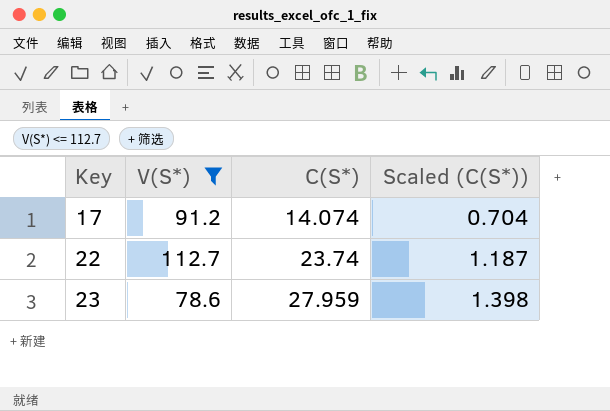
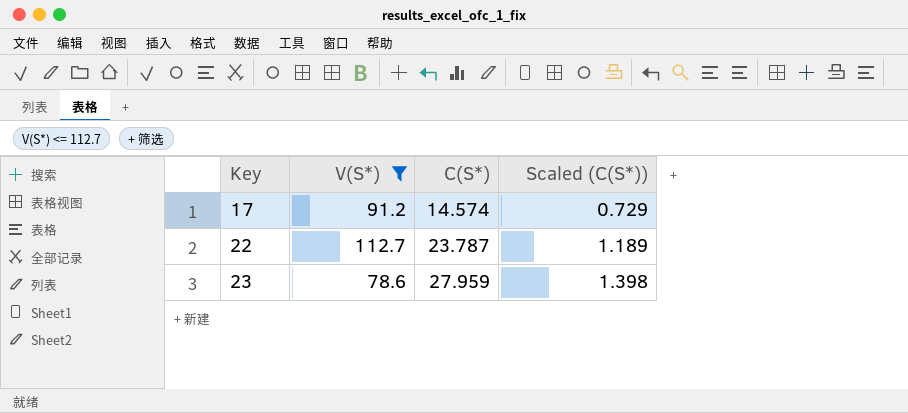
17 | C(S*): 14.074 -> 14.574
17 | Scaled (C(S*)): 0.704 -> 0.729
22 | C(S*): 23.74 -> 23.787
22 | Scaled (C(S*)): 1.187 -> 1.189

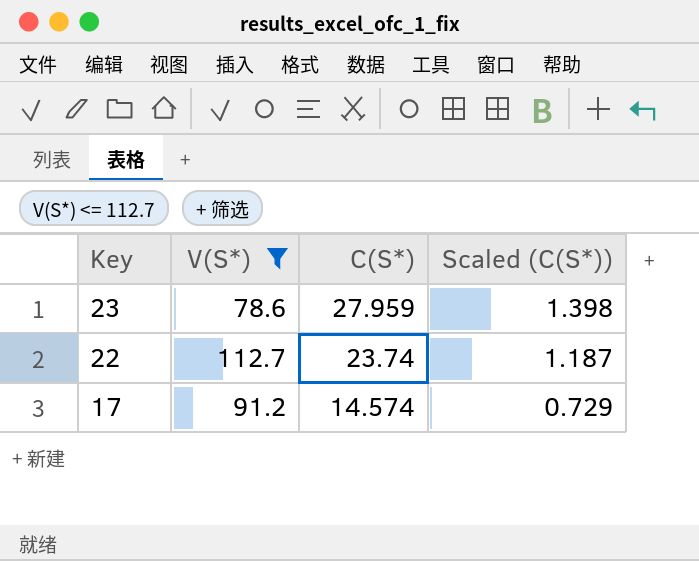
row order: Key ascending -> Key descending
22 | C(S*): 23.787 -> 23.74
22 | Scaled (C(S*)): 1.189 -> 1.187

